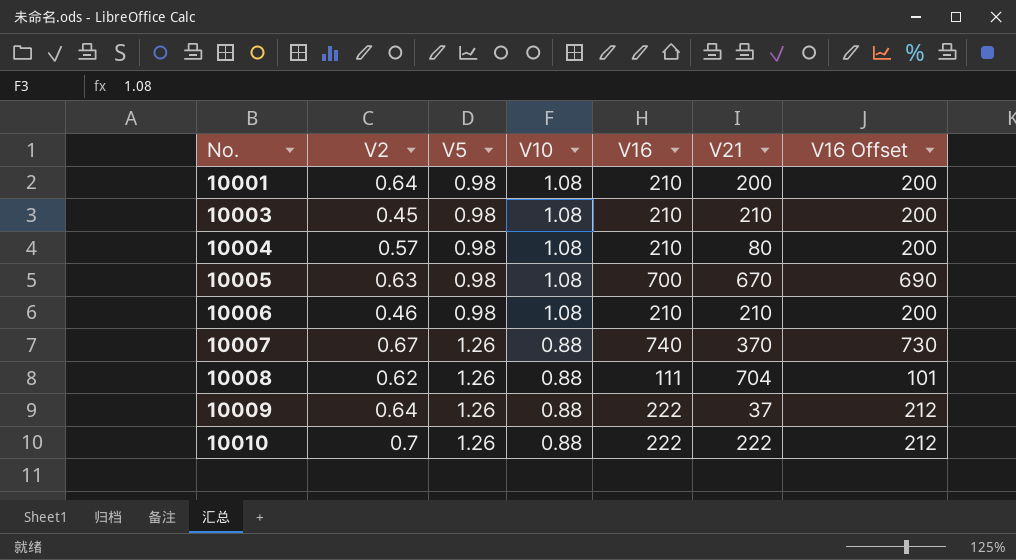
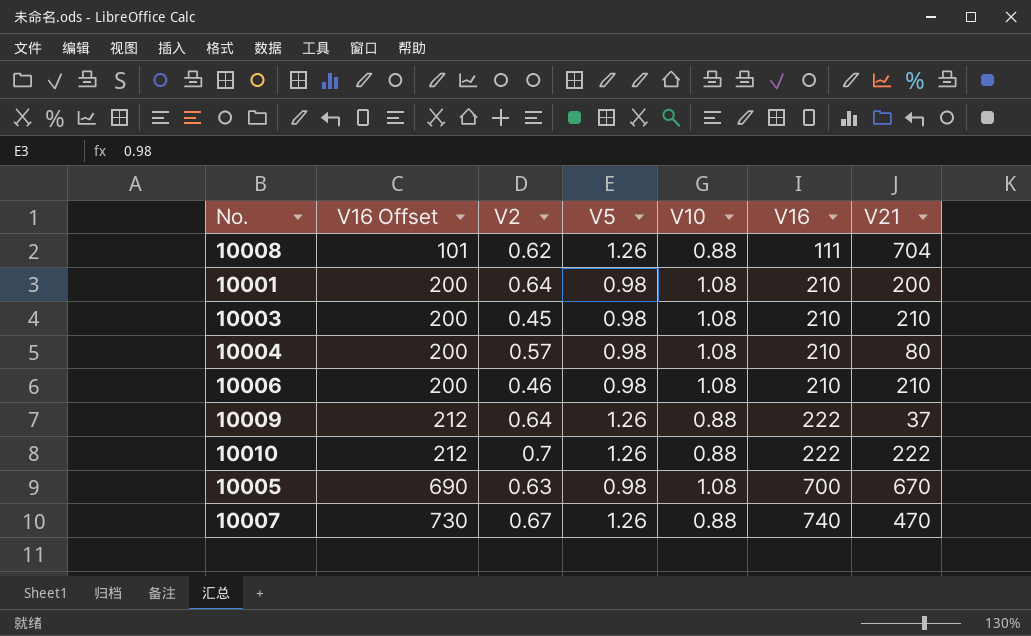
row order: No. ascending -> V16 Offset ascending
column V16 Offset | position: 7 -> 2
10007 | V21: 370 -> 470

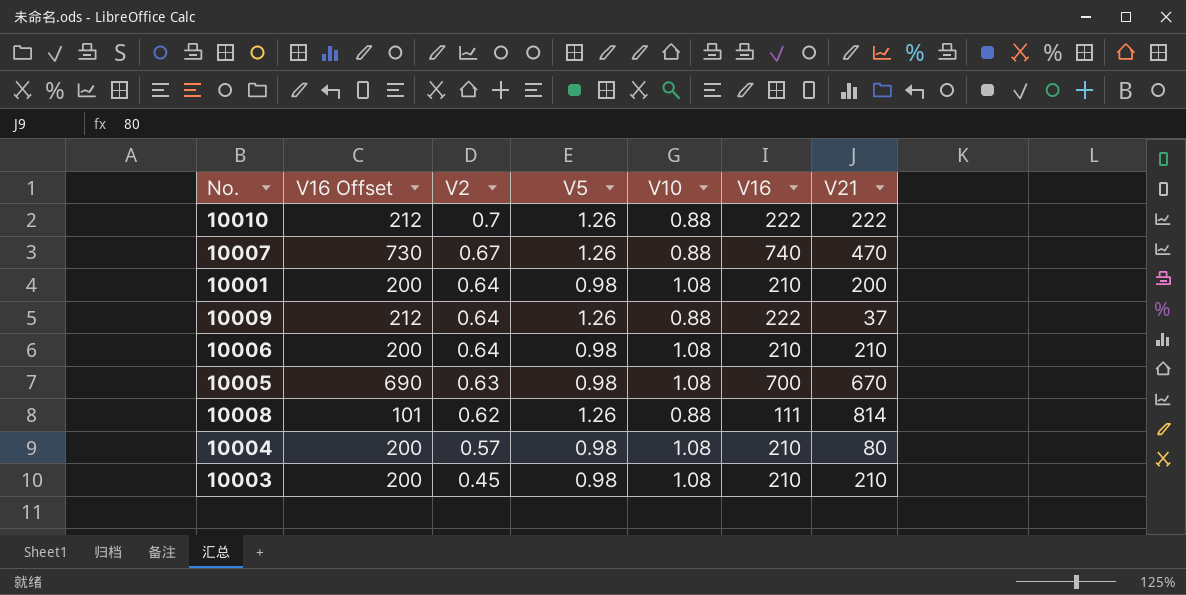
row order: V16 Offset ascending -> V2 descending
10006 | V2: 0.46 -> 0.64
10008 | V21: 704 -> 814

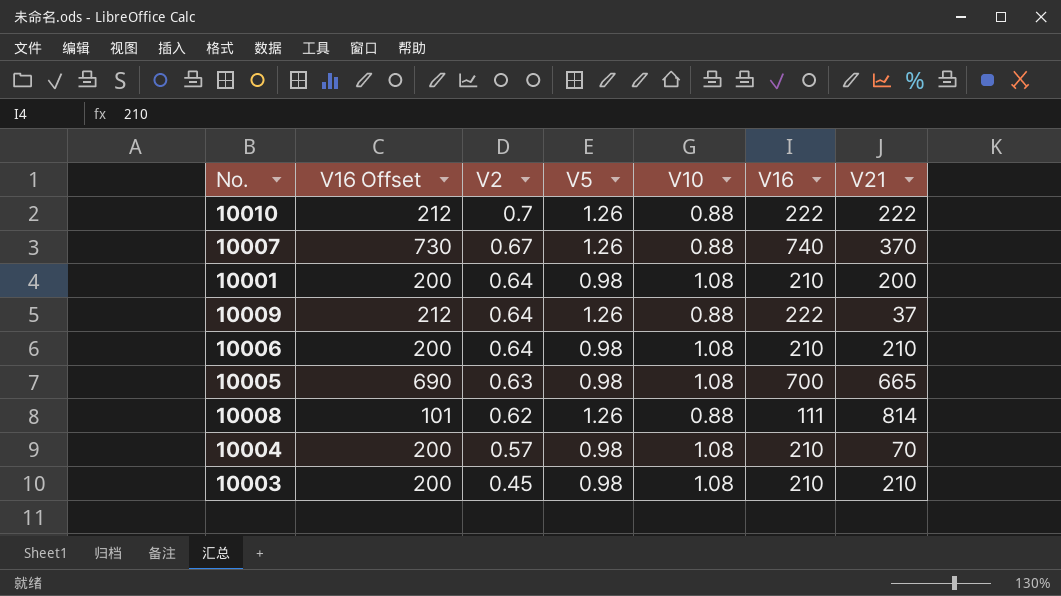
10007 | V21: 470 -> 370
10005 | V21: 670 -> 665
10004 | V21: 80 -> 70

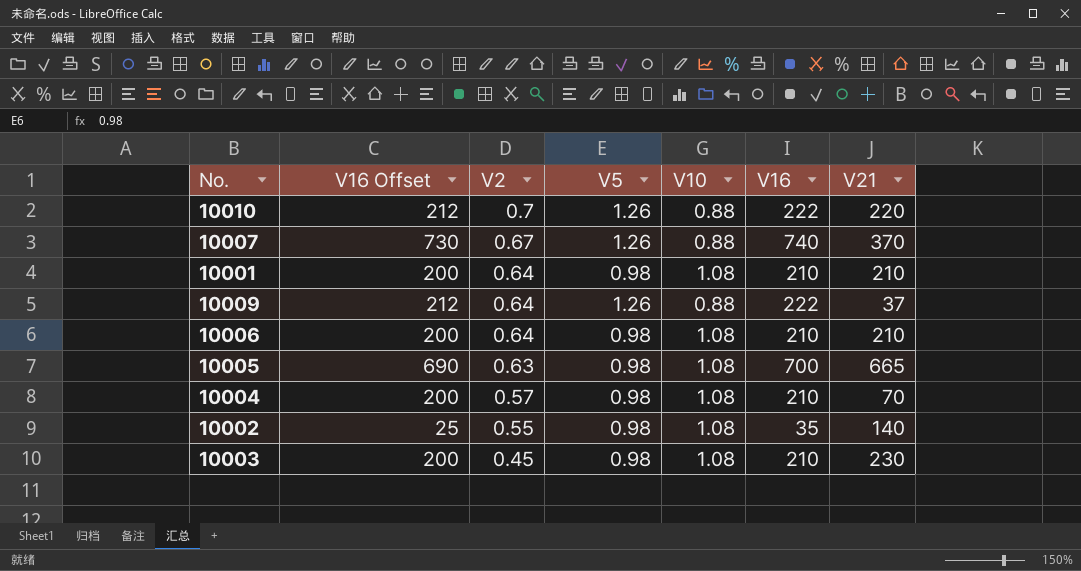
row 10008: 101 | 0.62 | 1.26 | 0.88 | 111 | 814 -> none
10010 | V21: 222 -> 220
10001 | V21: 200 -> 210
row 10002: none -> 25 | 0.55 | 0.98 | 1.08 | 35 | 140
10003 | V21: 210 -> 230

